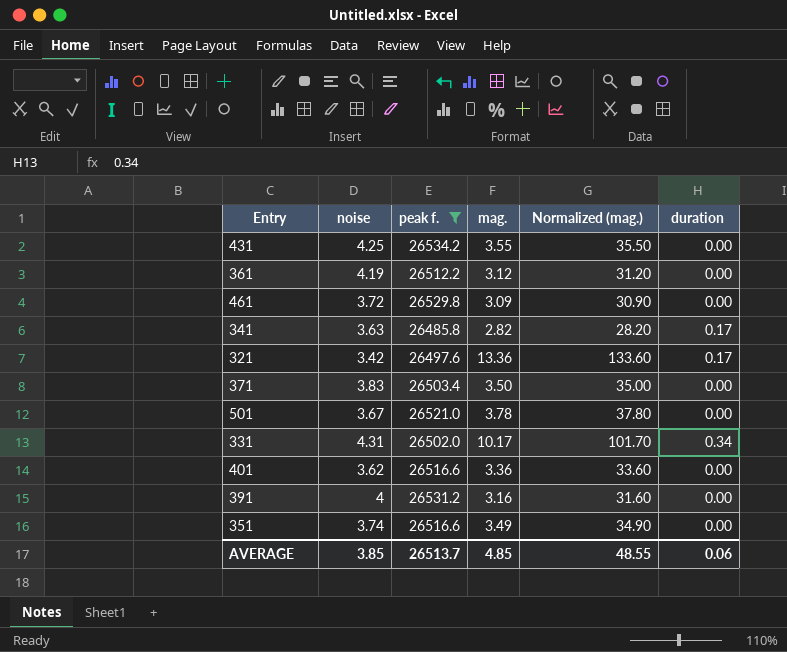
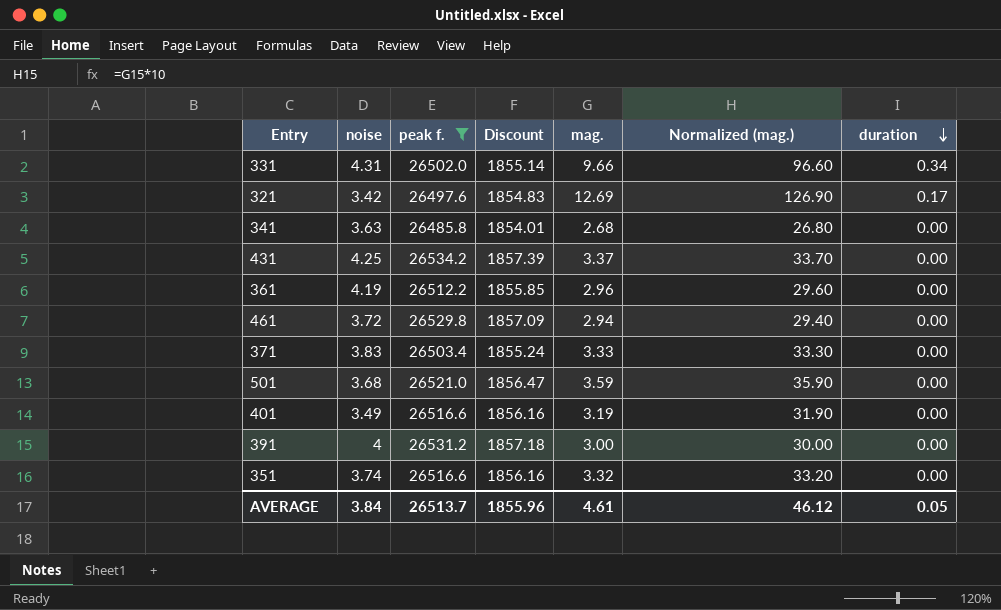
row order: none -> duration descending
column Discount | formula: none -> [peak f.] * 0.07
331 | mag.: 10.17 -> 9.66
331 | Normalized (mag.): 101.70 -> 96.60
321 | mag.: 13.36 -> 12.69
321 | Normalized (mag.): 133.60 -> 126.90
341 | mag.: 2.82 -> 2.68
341 | Normalized (mag.): 28.20 -> 26.80
341 | duration: 0.17 -> 0.00
431 | mag.: 3.55 -> 3.37
431 | Normalized (mag.): 35.50 -> 33.70
361 | mag.: 3.12 -> 2.96
361 | Normalized (mag.): 31.20 -> 29.60
461 | mag.: 3.09 -> 2.94
461 | Normalized (mag.): 30.90 -> 29.40
371 | mag.: 3.50 -> 3.33
371 | Normalized (mag.): 35.00 -> 33.30
501 | noise: 3.67 -> 3.68
501 | mag.: 3.78 -> 3.59
501 | Normalized (mag.): 37.80 -> 35.90
401 | noise: 3.62 -> 3.49
401 | mag.: 3.36 -> 3.19
401 | Normalized (mag.): 33.60 -> 31.90
391 | mag.: 3.16 -> 3.00
391 | Normalized (mag.): 31.60 -> 30.00
351 | mag.: 3.49 -> 3.32
351 | Normalized (mag.): 34.90 -> 33.20
AVERAGE | noise: 3.85 -> 3.84
AVERAGE | mag.: 4.85 -> 4.61
AVERAGE | Normalized (mag.): 48.55 -> 46.12
AVERAGE | duration: 0.06 -> 0.05

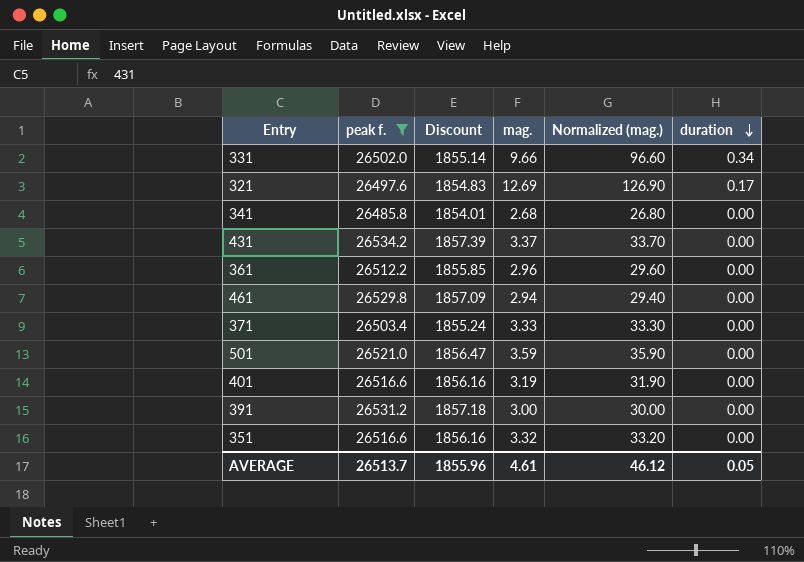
column noise | position: 2 -> none

